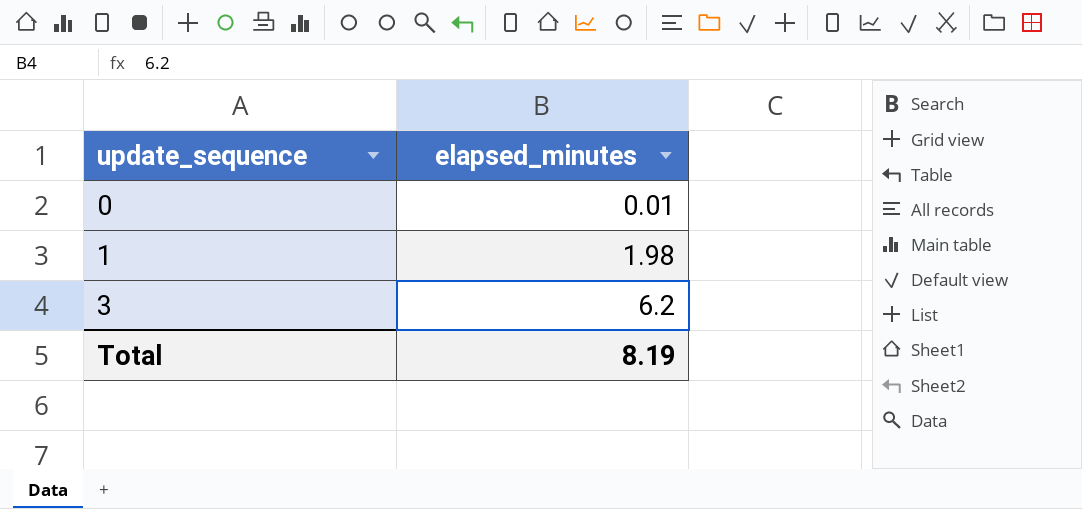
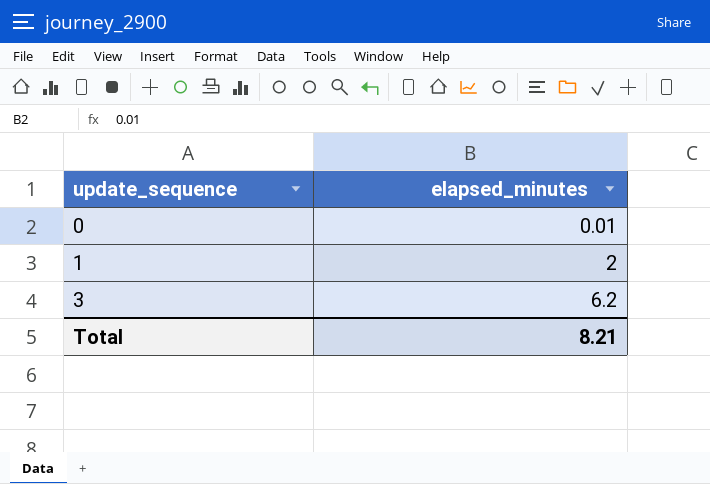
1 | elapsed_minutes: 1.98 -> 2
Total | elapsed_minutes: 8.19 -> 8.21

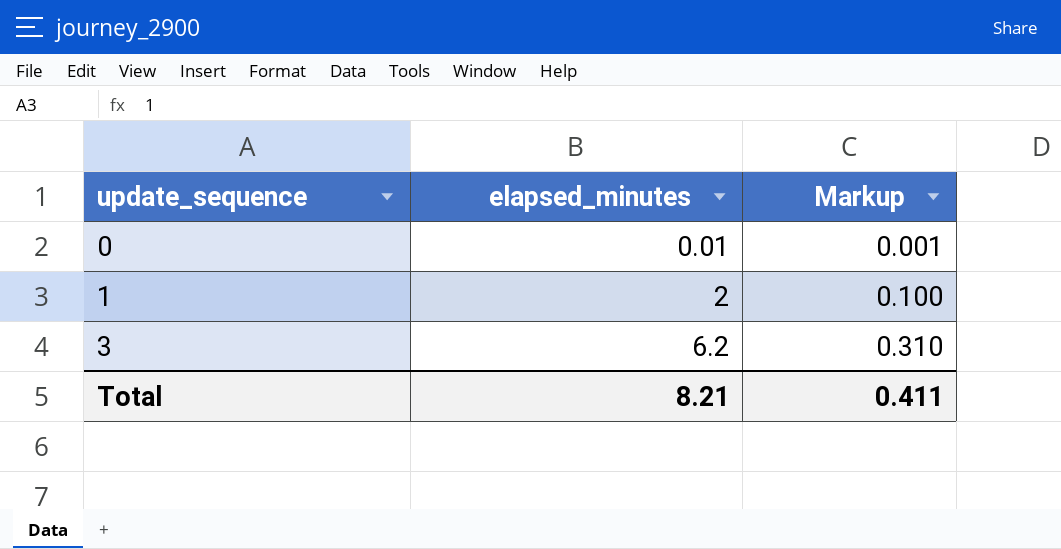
column Markup | formula: none -> [elapsed_minutes] * 0.05

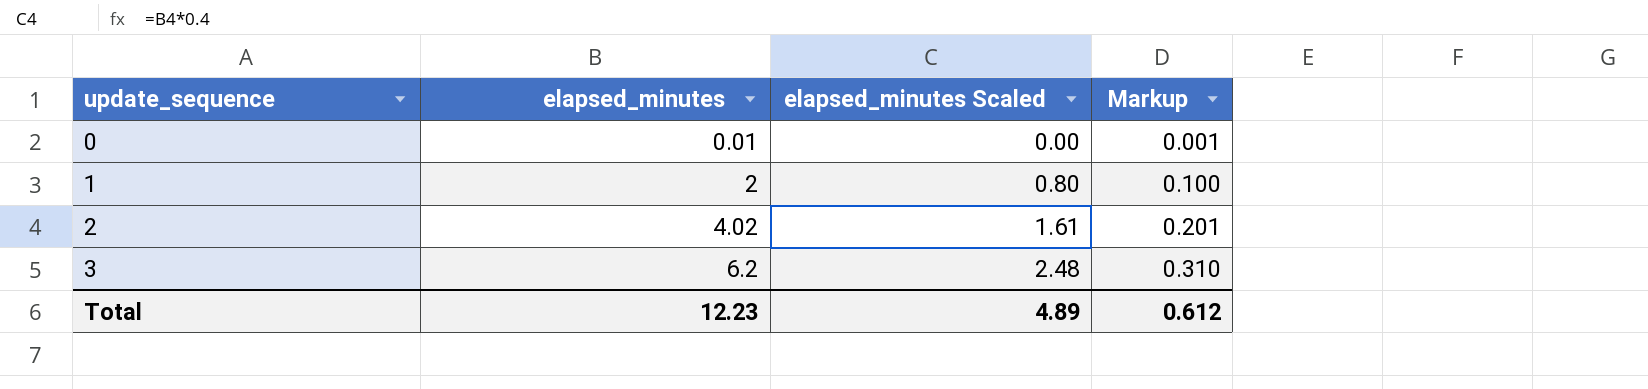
column elapsed_minutes Scaled | formula: none -> [elapsed_minutes] * 0.4
row 2: none -> 4.02 | 1.61 | 0.201
Total | elapsed_minutes: 8.21 -> 12.23
Total | Markup: 0.411 -> 0.612

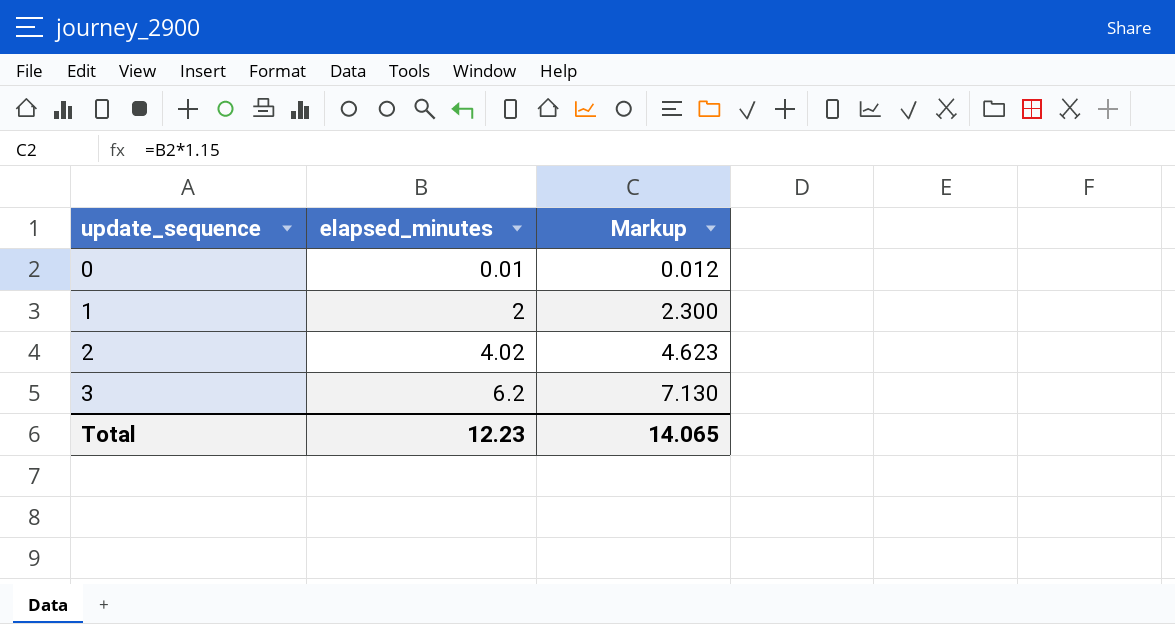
column elapsed_minutes Scaled | formula: [elapsed_minutes] * 0.4 -> none
column Markup | formula: [elapsed_minutes] * 0.05 -> [elapsed_minutes] * 1.15
Total | Markup: 0.612 -> 14.065

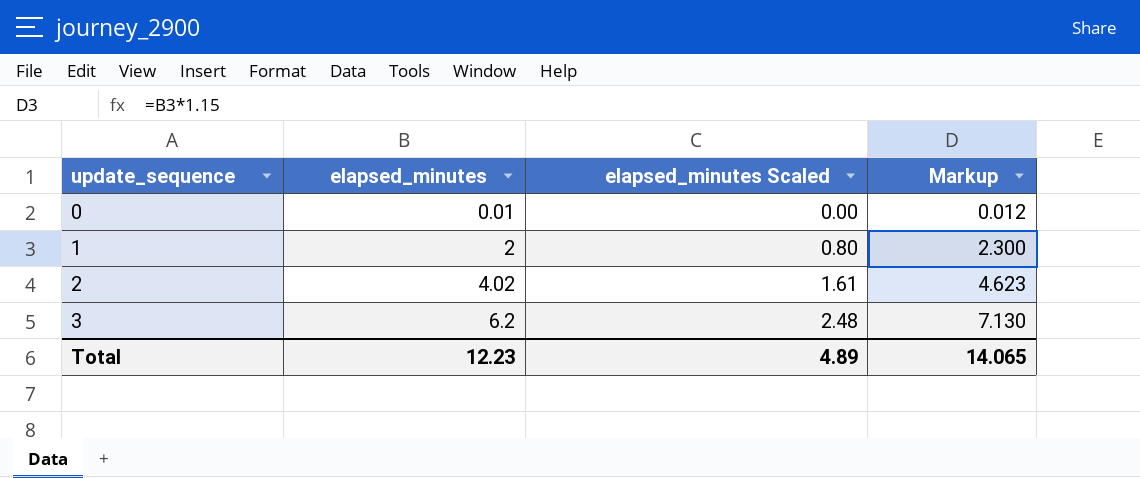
column elapsed_minutes Scaled | formula: none -> [elapsed_minutes] * 0.4

